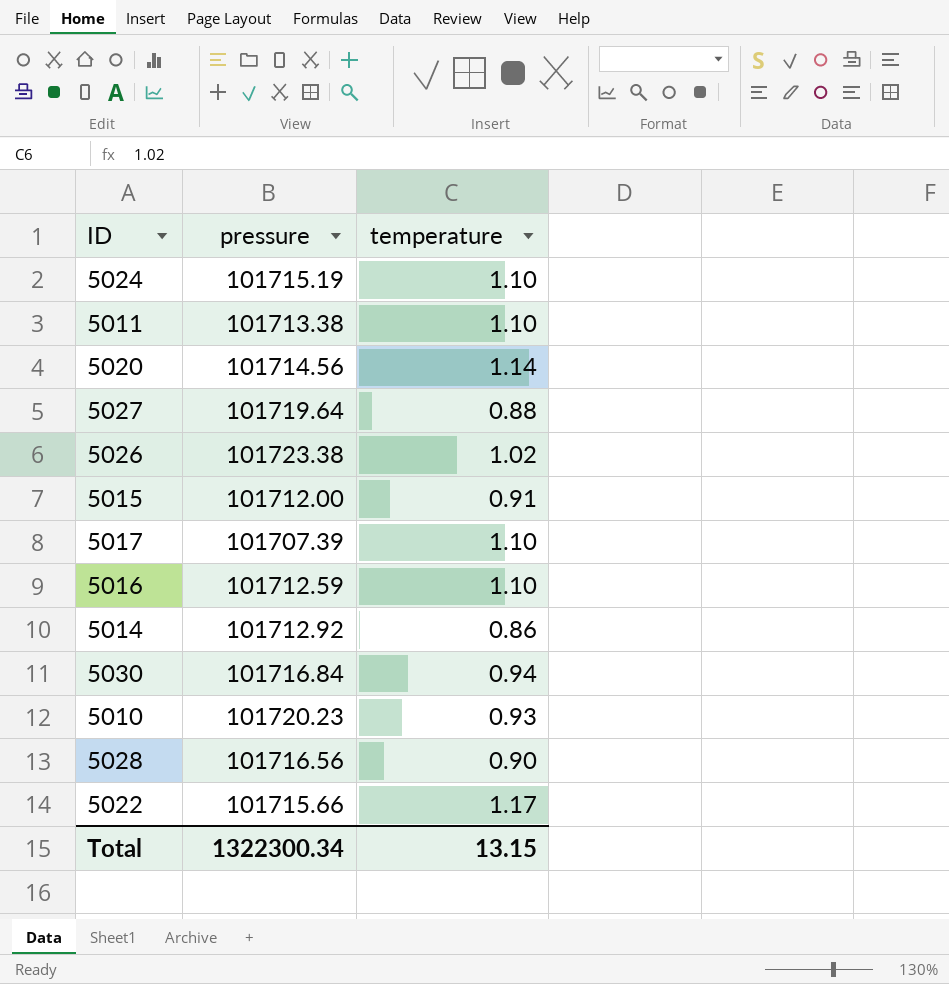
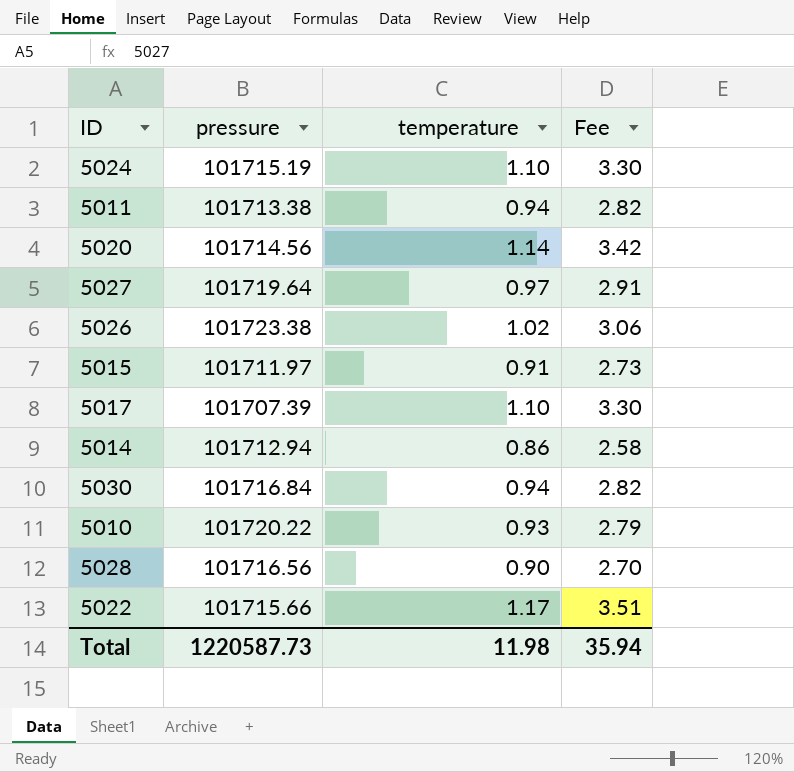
column Fee | formula: none -> [temperature] * 3
row 5016: 101712.59 | 1.10 -> none
5011 | temperature: 1.10 -> 0.94
5027 | temperature: 0.88 -> 0.97
5015 | pressure: 101712.00 -> 101711.97
5014 | pressure: 101712.92 -> 101712.94
5010 | pressure: 101720.23 -> 101720.22
Total | pressure: 1322300.34 -> 1220587.73
Total | temperature: 13.15 -> 11.98

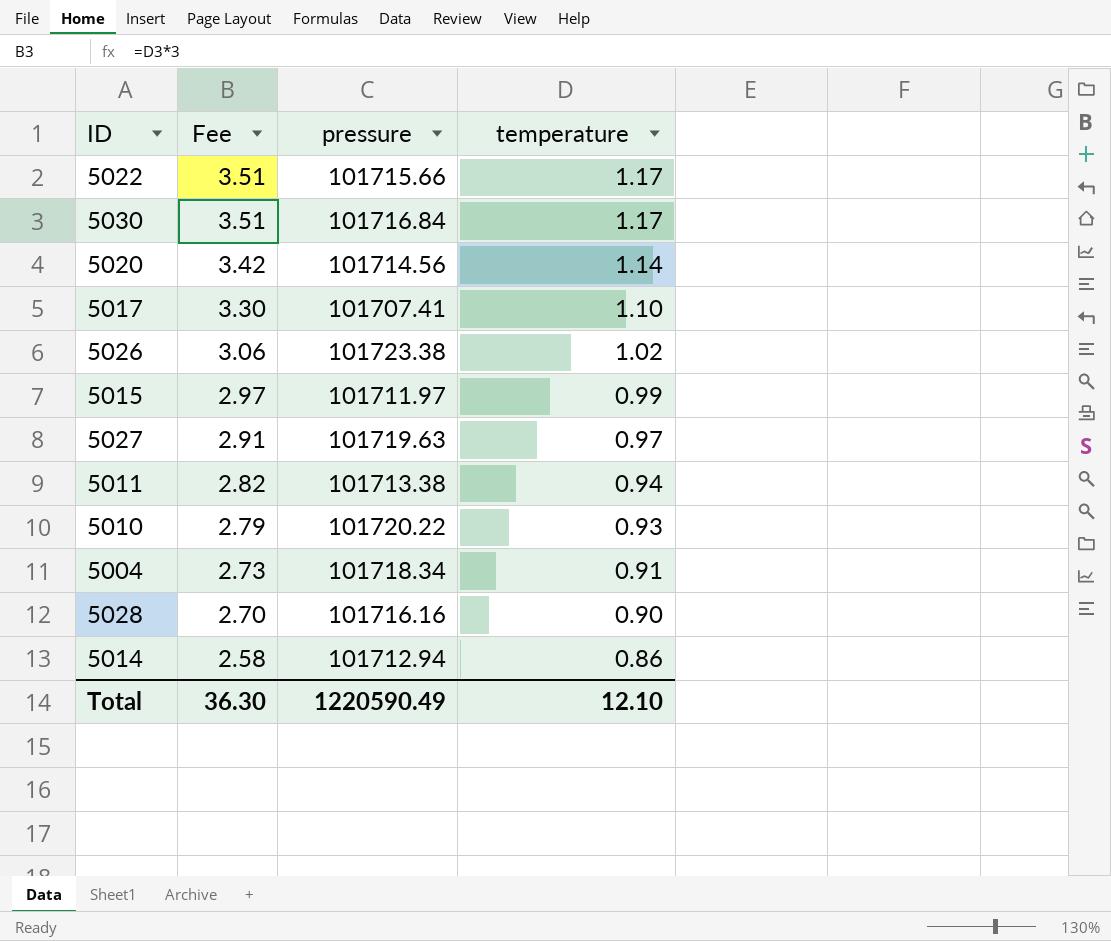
row order: none -> Fee descending
column Fee | position: 4 -> 2
row 5024: 101715.19 | 1.10 | 3.30 -> none
5030 | Fee: 2.82 -> 3.51
5030 | temperature: 0.94 -> 1.17
5017 | pressure: 101707.39 -> 101707.41
5015 | Fee: 2.73 -> 2.97
5015 | temperature: 0.91 -> 0.99
5027 | pressure: 101719.64 -> 101719.63
row 5004: none -> 2.73 | 101718.34 | 0.91
5028 | pressure: 101716.56 -> 101716.16
Total | Fee: 35.94 -> 36.30
Total | pressure: 1220587.73 -> 1220590.49
Total | temperature: 11.98 -> 12.10

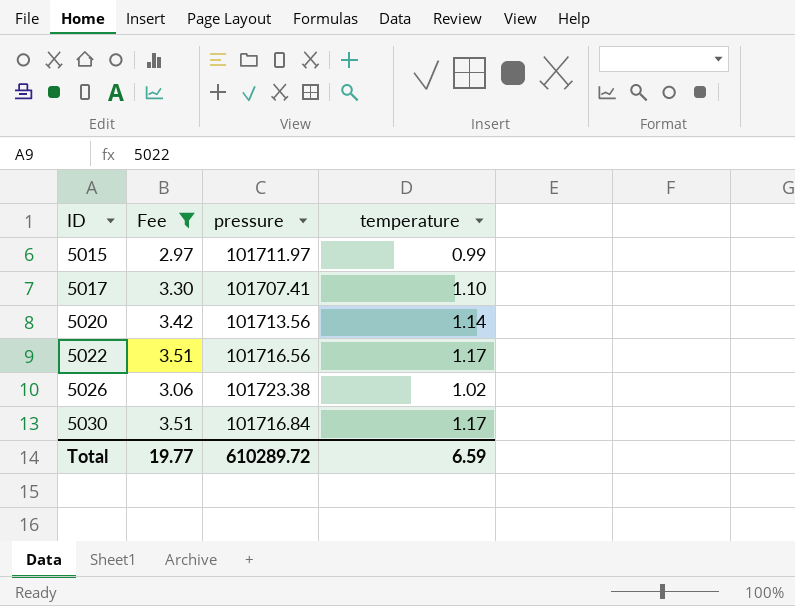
filter: none -> Fee >= 2.97
row order: Fee descending -> ID ascending
5020 | pressure: 101714.56 -> 101713.56
5022 | pressure: 101715.66 -> 101716.56
Total | Fee: 36.30 -> 19.77
Total | pressure: 1220590.49 -> 610289.72
Total | temperature: 12.10 -> 6.59

